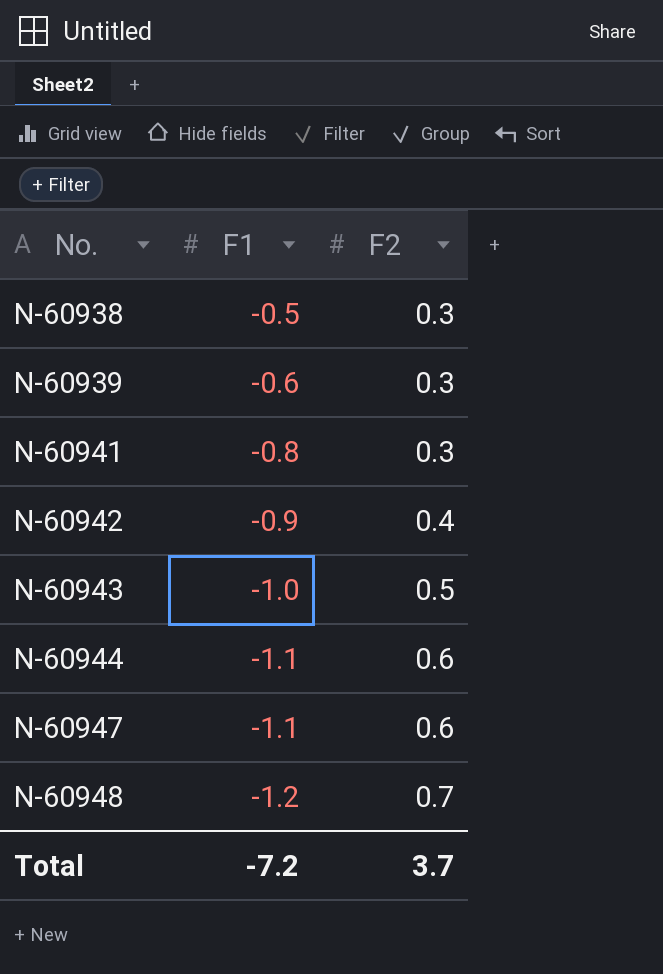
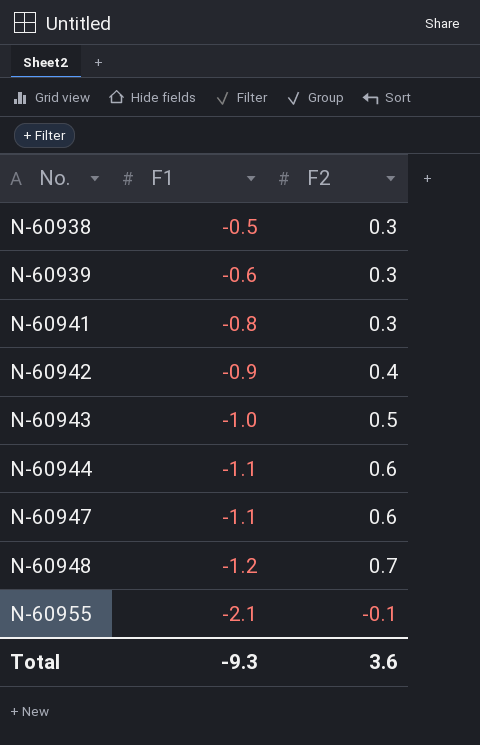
row N-60955: none -> -2.1 | -0.1
Total | F1: -7.2 -> -9.3
Total | F2: 3.7 -> 3.6

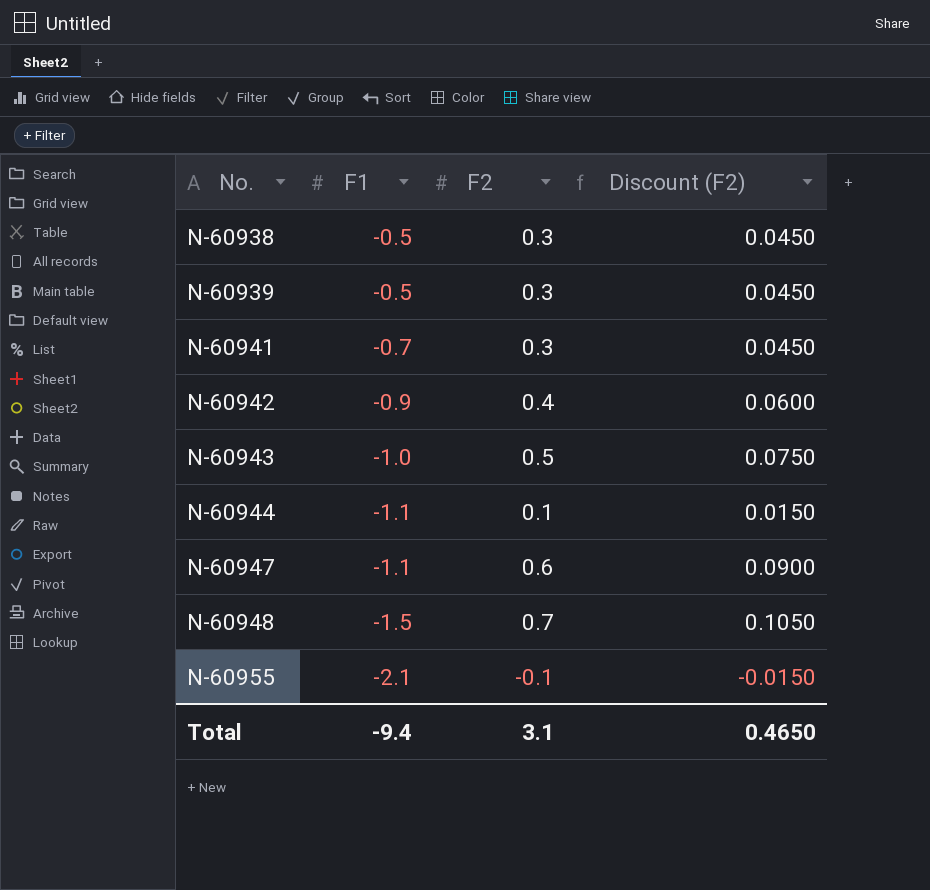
column Discount (F2) | formula: none -> [F2] * 0.15
N-60939 | F1: -0.6 -> -0.5
N-60941 | F1: -0.8 -> -0.7
N-60944 | F2: 0.6 -> 0.1
N-60948 | F1: -1.2 -> -1.5
Total | F1: -9.3 -> -9.4
Total | F2: 3.6 -> 3.1

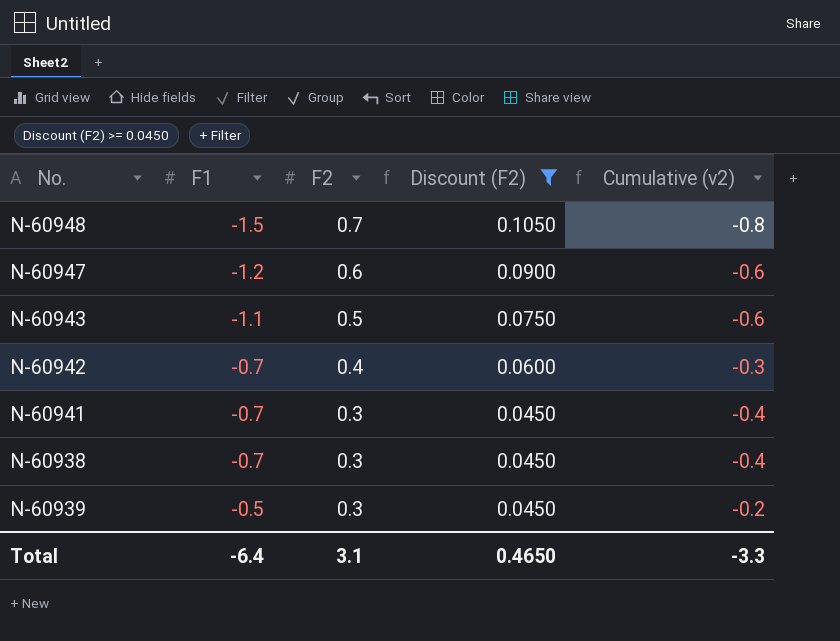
filter: none -> Discount (F2) >= 0.0450
row order: No. ascending -> F1 ascending
column Cumulative (v2) | formula: none -> [F1] + [F2]
N-60947 | F1: -1.1 -> -1.2
N-60943 | F1: -1.0 -> -1.1
N-60942 | F1: -0.9 -> -0.7
N-60938 | F1: -0.5 -> -0.7
Total | F1: -9.4 -> -6.4

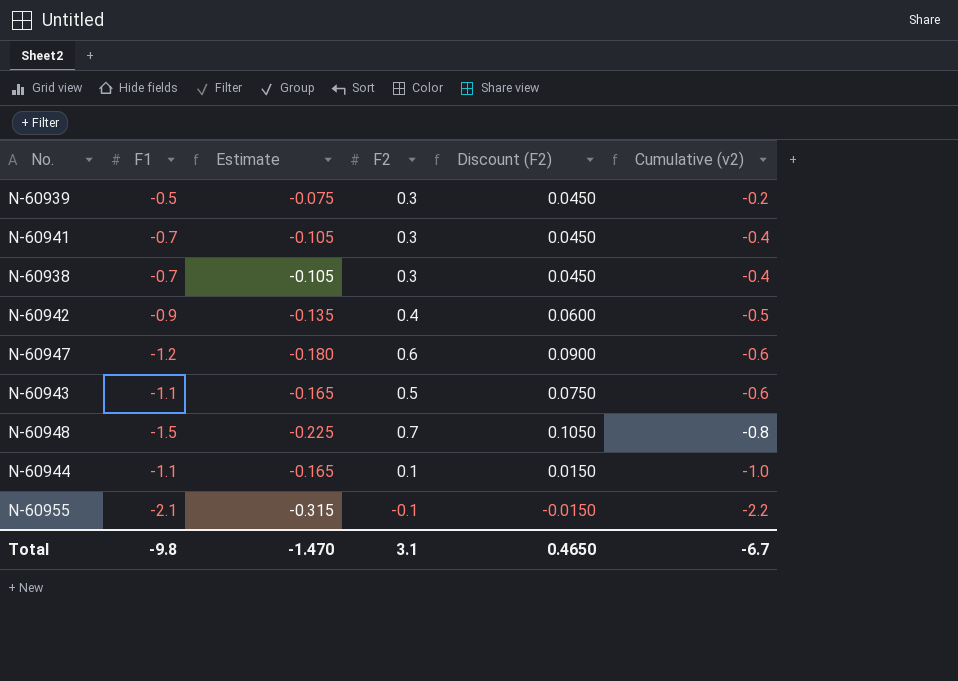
filter: Discount (F2) >= 0.0450 -> none
row order: F1 ascending -> Cumulative (v2) descending
column Estimate | formula: none -> [F1] * 0.15
N-60942 | F1: -0.7 -> -0.9
N-60942 | Cumulative (v2): -0.3 -> -0.5
Total | F1: -6.4 -> -9.8
Total | Cumulative (v2): -3.3 -> -6.7

